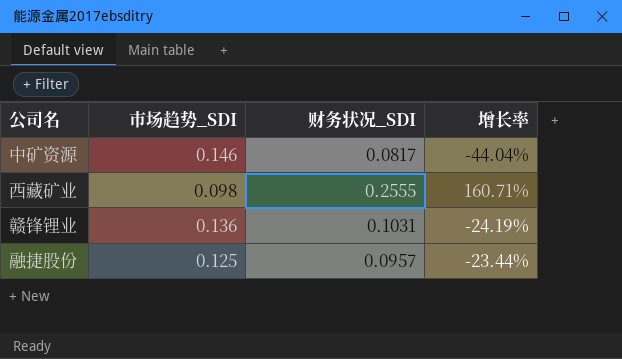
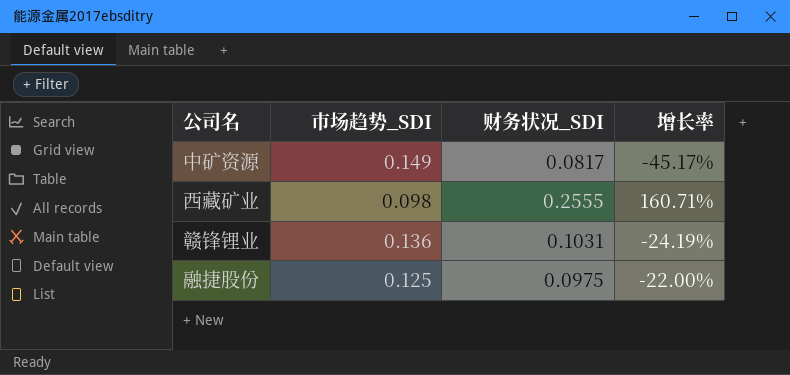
中矿资源 | 市场趋势_SDI: 0.146 -> 0.149
中矿资源 | 增长率: -44.04% -> -45.17%
融捷股份 | 财务状况_SDI: 0.0957 -> 0.0975
融捷股份 | 增长率: -23.44% -> -22.00%

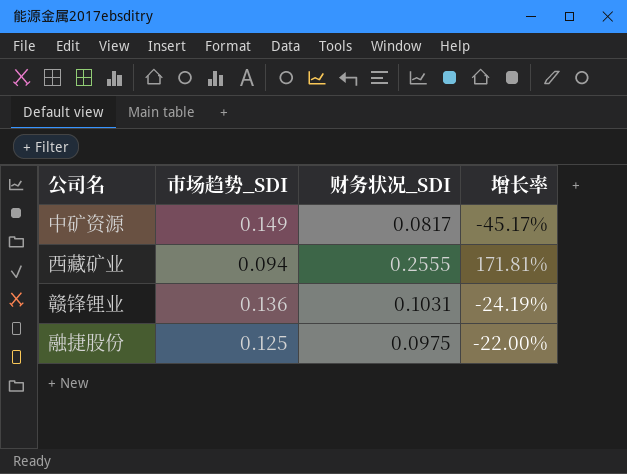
西藏矿业 | 市场趋势_SDI: 0.098 -> 0.094
西藏矿业 | 增长率: 160.71% -> 171.81%

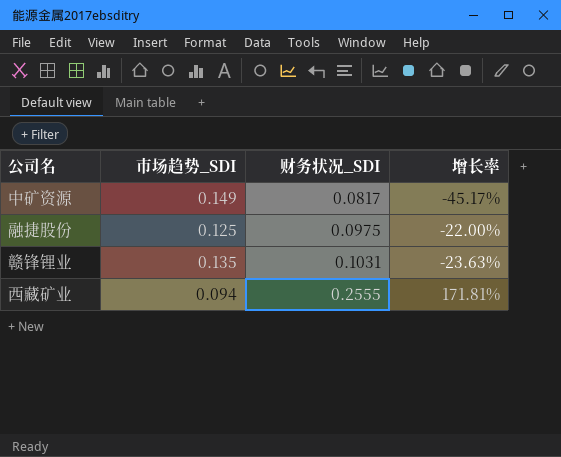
row order: none -> 财务状况_SDI ascending
赣锋锂业 | 市场趋势_SDI: 0.136 -> 0.135
赣锋锂业 | 增长率: -24.19% -> -23.63%

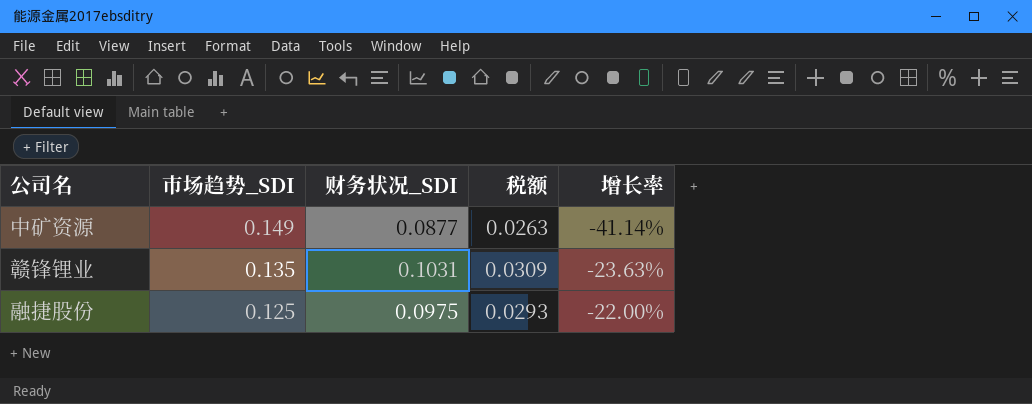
row order: 财务状况_SDI ascending -> 市场趋势_SDI descending
column 税额 | formula: none -> [财务状况_SDI] * 0.3
row 西藏矿业: 0.094 | 0.2555 | 171.81% -> none
中矿资源 | 财务状况_SDI: 0.0817 -> 0.0877
中矿资源 | 增长率: -45.17% -> -41.14%

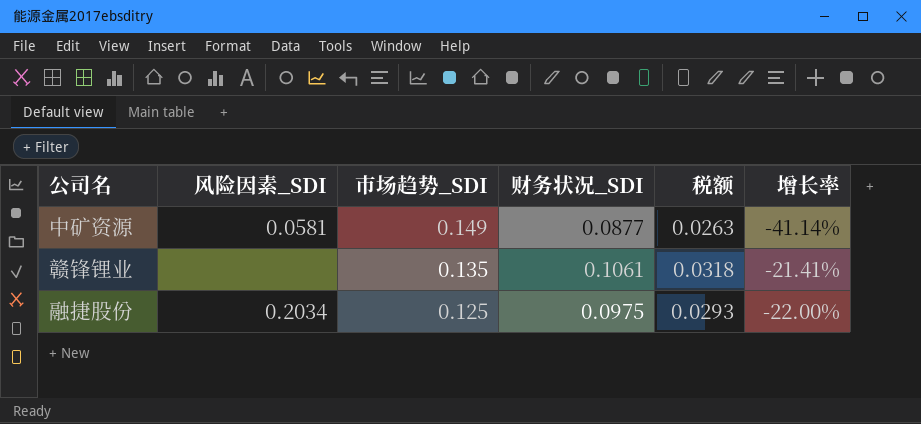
column 风险因素_SDI | position: none -> 2
赣锋锂业 | 财务状况_SDI: 0.1031 -> 0.1061
赣锋锂业 | 税额: 0.0309 -> 0.0318
赣锋锂业 | 增长率: -23.63% -> -21.41%

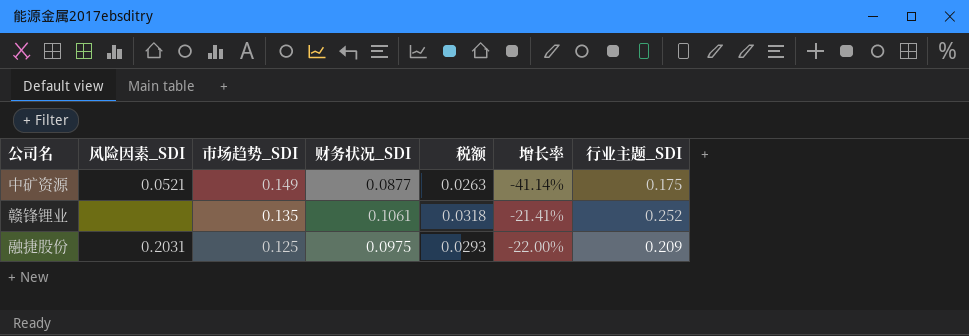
column 行业主题_SDI | position: none -> 7
中矿资源 | 风险因素_SDI: 0.0581 -> 0.0521
融捷股份 | 风险因素_SDI: 0.2034 -> 0.2031

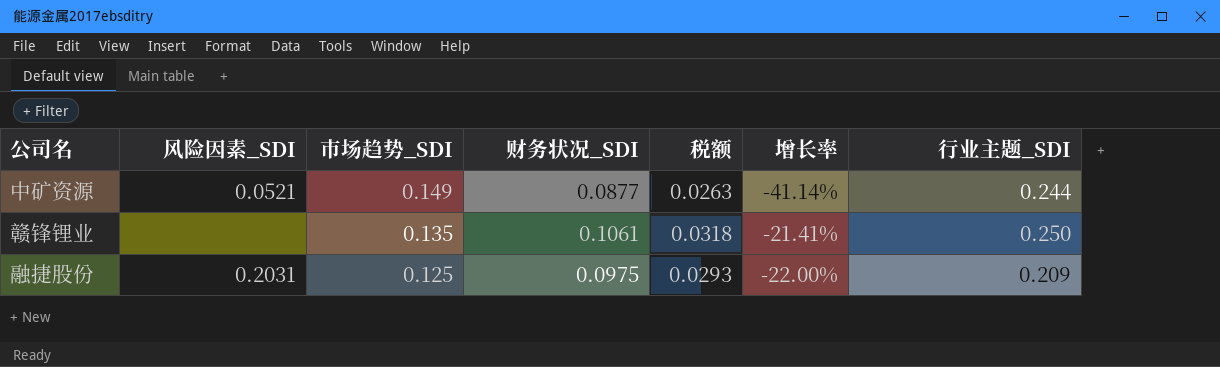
中矿资源 | 行业主题_SDI: 0.175 -> 0.244
赣锋锂业 | 行业主题_SDI: 0.252 -> 0.250

